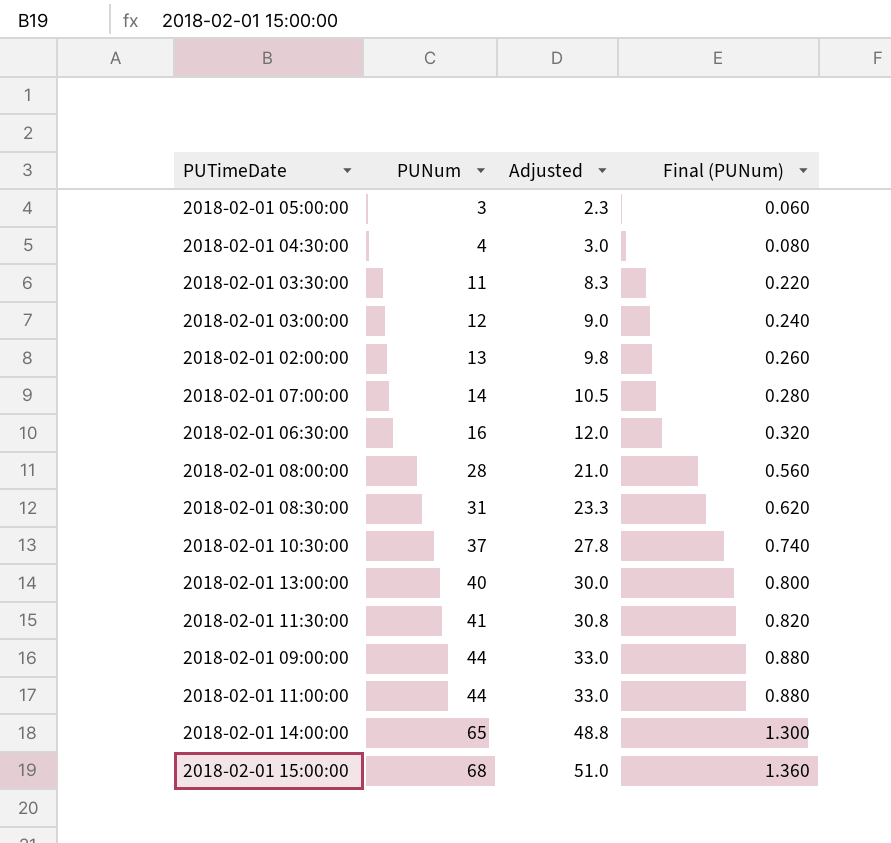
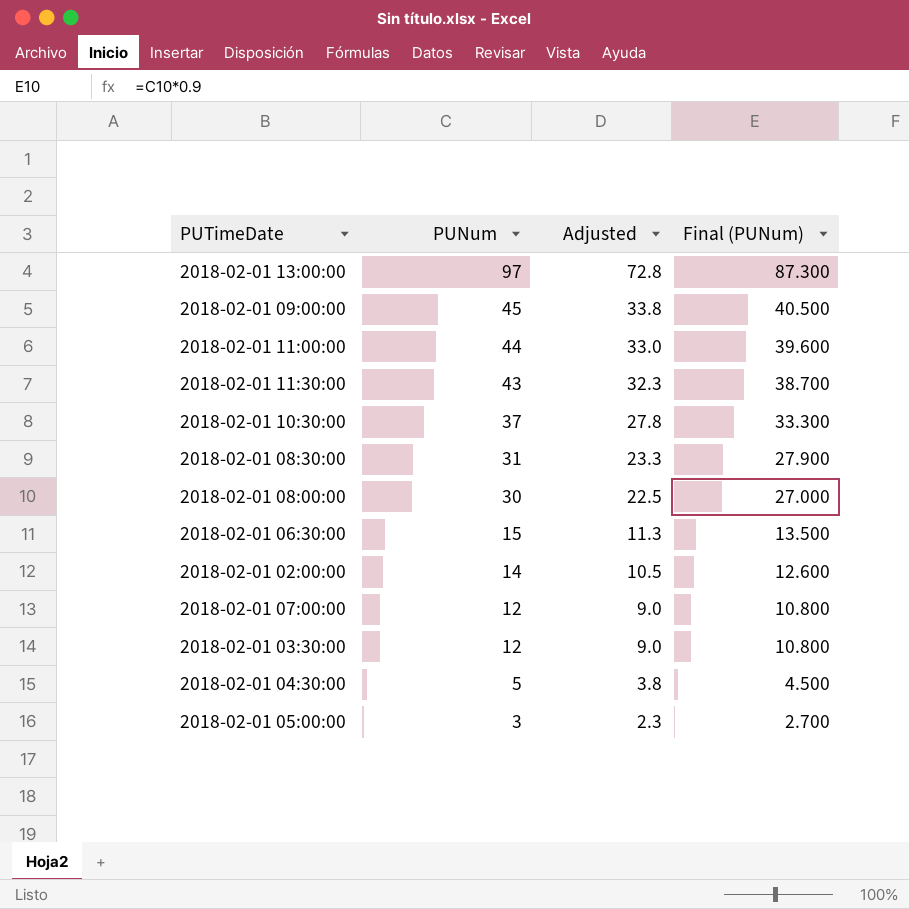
row order: PUNum ascending -> PUNum descending
column Final (PUNum) | formula: [PUNum] * 0.02 -> [PUNum] * 0.9
row 2018-02-01 03:00:00: 12 | 9.0 | 0.240 -> none
row 2018-02-01 14:00:00: 65 | 48.8 | 1.300 -> none
row 2018-02-01 15:00:00: 68 | 51.0 | 1.360 -> none
2018-02-01 13:00:00 | PUNum: 40 -> 97
2018-02-01 13:00:00 | Adjusted: 30.0 -> 72.8
2018-02-01 09:00:00 | PUNum: 44 -> 45
2018-02-01 09:00:00 | Adjusted: 33.0 -> 33.8
2018-02-01 11:30:00 | PUNum: 41 -> 43
2018-02-01 11:30:00 | Adjusted: 30.8 -> 32.3
2018-02-01 08:00:00 | PUNum: 28 -> 30
2018-02-01 08:00:00 | Adjusted: 21.0 -> 22.5
2018-02-01 06:30:00 | PUNum: 16 -> 15
2018-02-01 06:30:00 | Adjusted: 12.0 -> 11.3
2018-02-01 02:00:00 | PUNum: 13 -> 14
2018-02-01 02:00:00 | Adjusted: 9.8 -> 10.5
2018-02-01 07:00:00 | PUNum: 14 -> 12
2018-02-01 07:00:00 | Adjusted: 10.5 -> 9.0
2018-02-01 03:30:00 | PUNum: 11 -> 12
2018-02-01 03:30:00 | Adjusted: 8.3 -> 9.0
2018-02-01 04:30:00 | PUNum: 4 -> 5
2018-02-01 04:30:00 | Adjusted: 3.0 -> 3.8

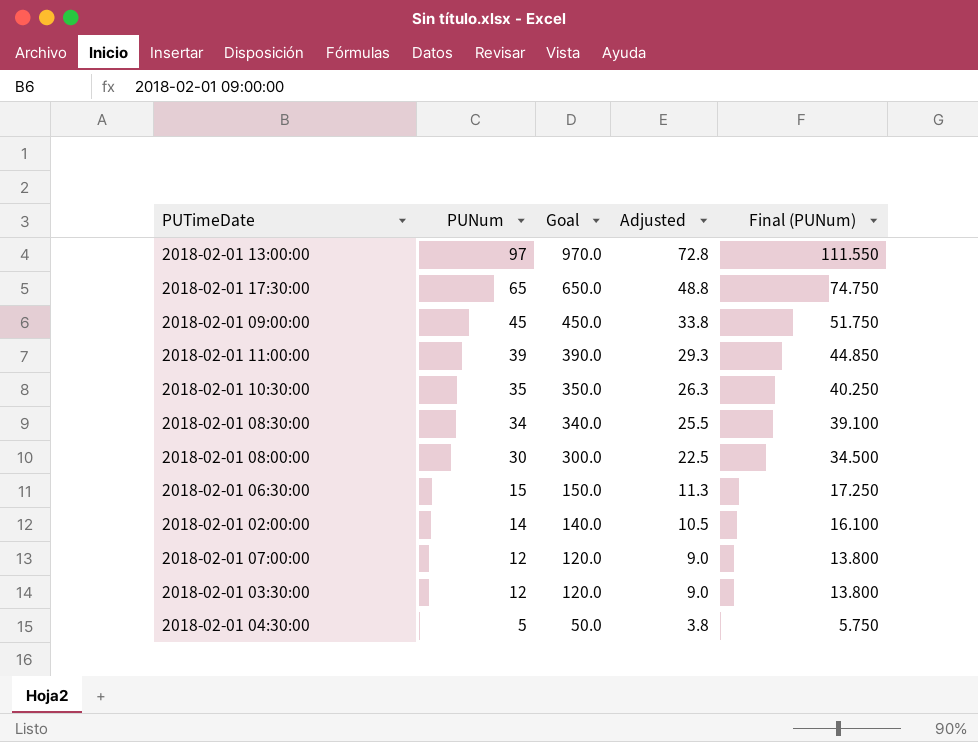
column Goal | formula: none -> [PUNum] * 10
column Final (PUNum) | formula: [PUNum] * 0.9 -> [PUNum] * 1.15
row 2018-02-01 11:30:00: 43 | 32.3 | 38.700 -> none
row 2018-02-01 05:00:00: 3 | 2.3 | 2.700 -> none
row 2018-02-01 17:30:00: none -> 65 | 650.0 | 48.8 | 74.750
2018-02-01 11:00:00 | PUNum: 44 -> 39
2018-02-01 11:00:00 | Adjusted: 33.0 -> 29.3
2018-02-01 10:30:00 | PUNum: 37 -> 35
2018-02-01 10:30:00 | Adjusted: 27.8 -> 26.3
2018-02-01 08:30:00 | PUNum: 31 -> 34
2018-02-01 08:30:00 | Adjusted: 23.3 -> 25.5

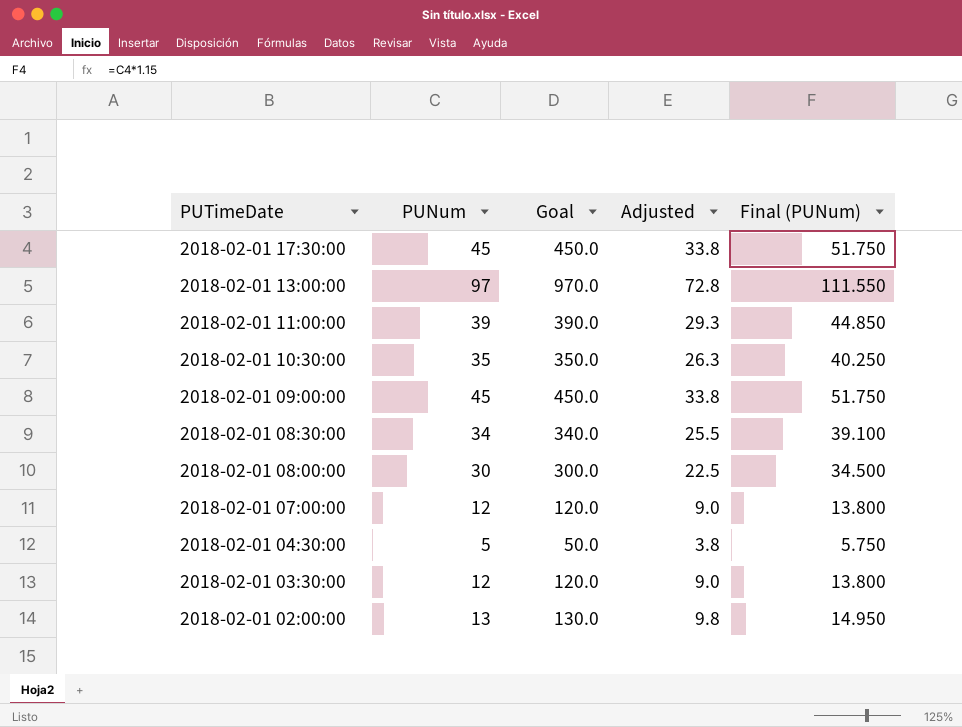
row order: PUNum descending -> PUTimeDate descending
row 2018-02-01 06:30:00: 15 | 150.0 | 11.3 | 17.250 -> none
2018-02-01 17:30:00 | PUNum: 65 -> 45
2018-02-01 17:30:00 | Goal: 650.0 -> 450.0
2018-02-01 17:30:00 | Adjusted: 48.8 -> 33.8
2018-02-01 17:30:00 | Final (PUNum): 74.750 -> 51.750
2018-02-01 02:00:00 | PUNum: 14 -> 13
2018-02-01 02:00:00 | Goal: 140.0 -> 130.0
2018-02-01 02:00:00 | Adjusted: 10.5 -> 9.8
2018-02-01 02:00:00 | Final (PUNum): 16.100 -> 14.950

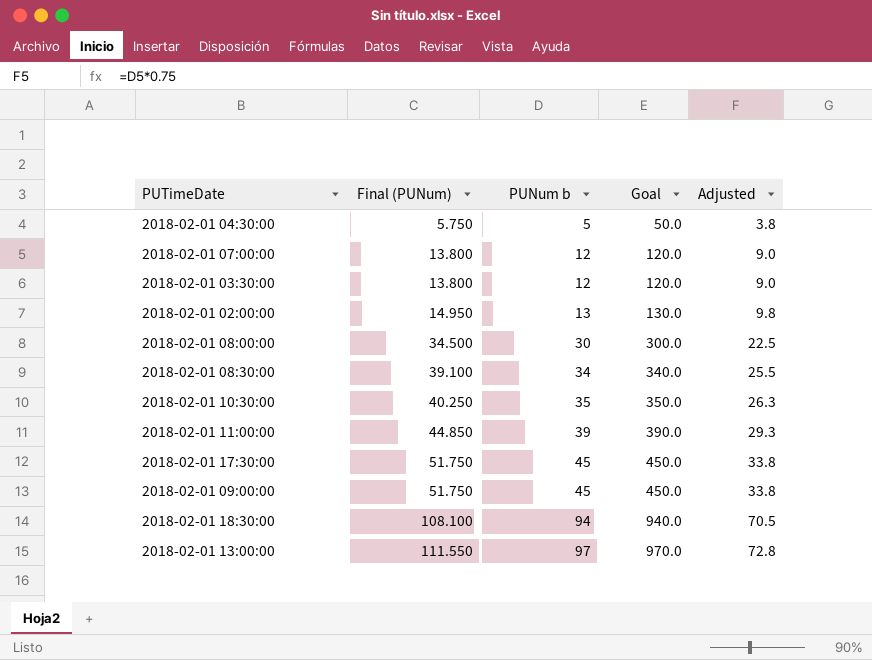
row order: PUTimeDate descending -> Final (PUNum) ascending
column Final (PUNum) | position: 5 -> 2
column name: PUNum -> PUNum b
row 2018-02-01 18:30:00: none -> 108.100 | 94 | 940.0 | 70.5

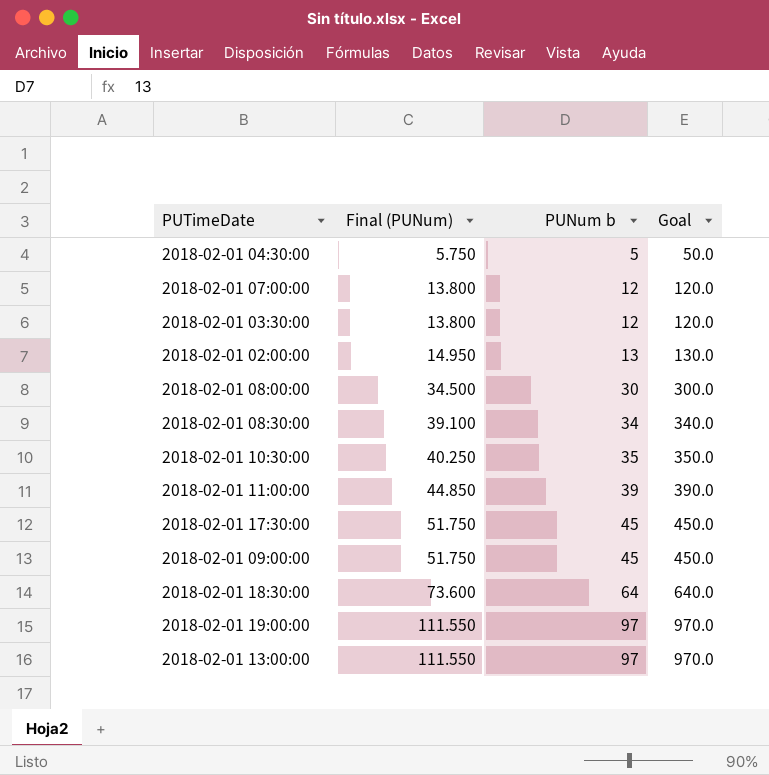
column Adjusted | formula: [PUNum b] * 0.75 -> none
2018-02-01 18:30:00 | Final (PUNum): 108.100 -> 73.600
2018-02-01 18:30:00 | PUNum b: 94 -> 64
2018-02-01 18:30:00 | Goal: 940.0 -> 640.0
row 2018-02-01 19:00:00: none -> 111.550 | 97 | 970.0

